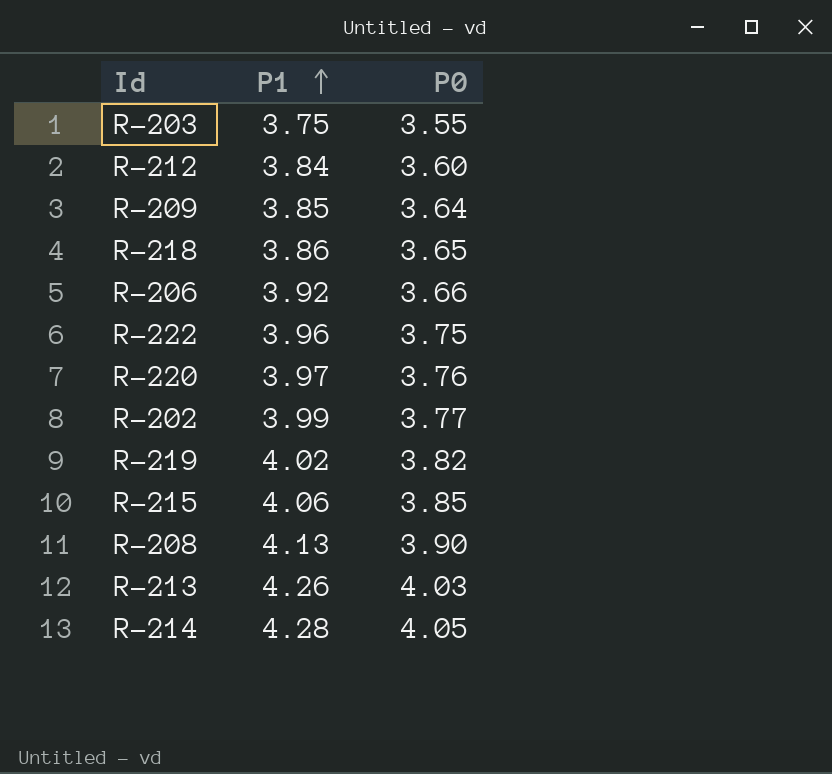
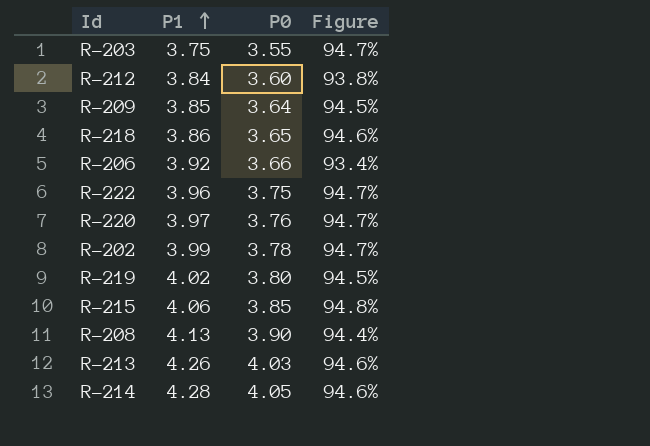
column Figure | formula: none -> [P0] / [P1]
R-202 | P0: 3.77 -> 3.78
R-219 | P0: 3.82 -> 3.80

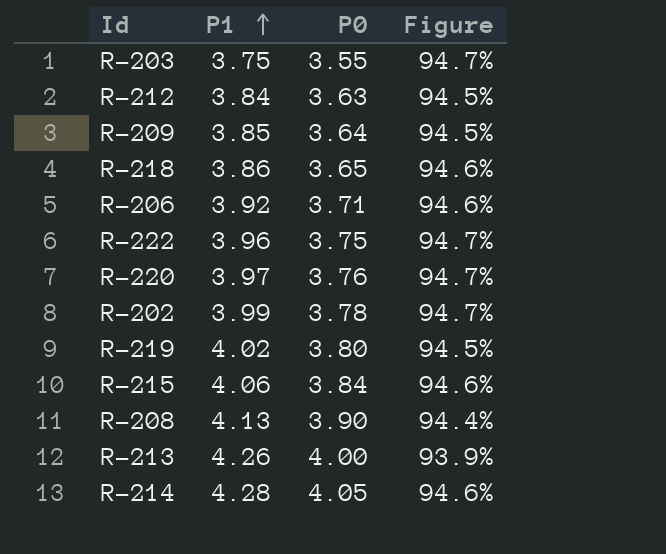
R-212 | P0: 3.60 -> 3.63
R-212 | Figure: 93.8% -> 94.5%
R-206 | P0: 3.66 -> 3.71
R-206 | Figure: 93.4% -> 94.6%
R-215 | P0: 3.85 -> 3.84
R-215 | Figure: 94.8% -> 94.6%
R-213 | P0: 4.03 -> 4.00
R-213 | Figure: 94.6% -> 93.9%

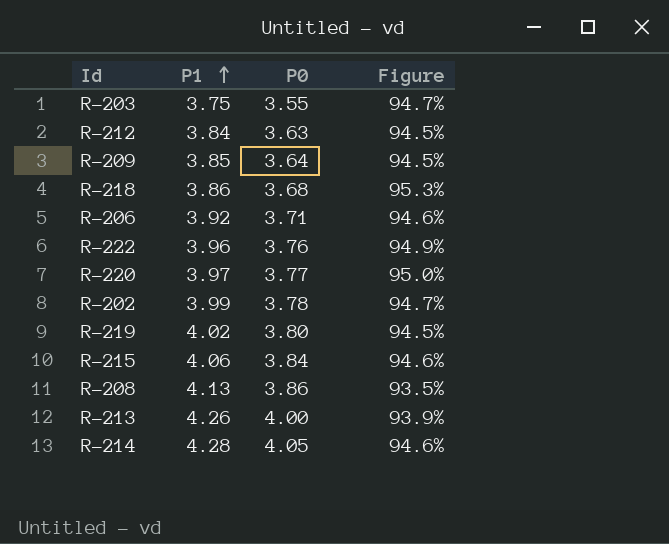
R-218 | P0: 3.65 -> 3.68
R-218 | Figure: 94.6% -> 95.3%
R-222 | P0: 3.75 -> 3.76
R-222 | Figure: 94.7% -> 94.9%
R-220 | P0: 3.76 -> 3.77
R-220 | Figure: 94.7% -> 95.0%
R-208 | P0: 3.90 -> 3.86
R-208 | Figure: 94.4% -> 93.5%

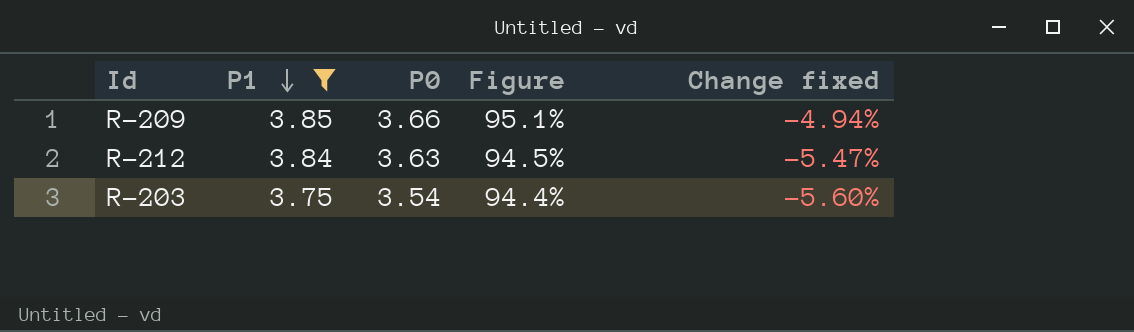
filter: none -> P1 <= 3.85
row order: P1 ascending -> P1 descending
column Change fixed | formula: none -> ([P0] - [P1]) / [P1]
R-209 | P0: 3.64 -> 3.66
R-209 | Figure: 94.5% -> 95.1%
R-203 | P0: 3.55 -> 3.54
R-203 | Figure: 94.7% -> 94.4%

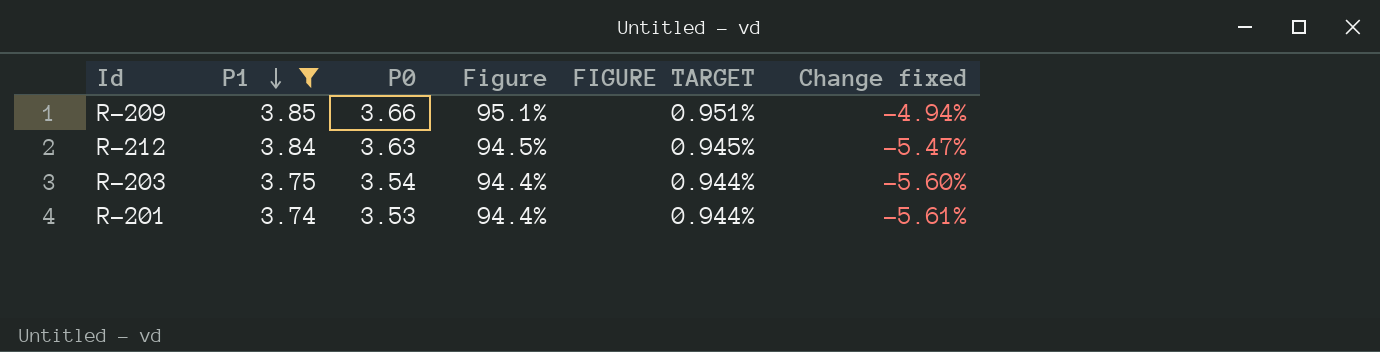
column FIGURE TARGET | formula: none -> [Figure] * 0.01
row R-201: none -> 3.74 | 3.53 | 94.4% | 0.944% | -5.61%

